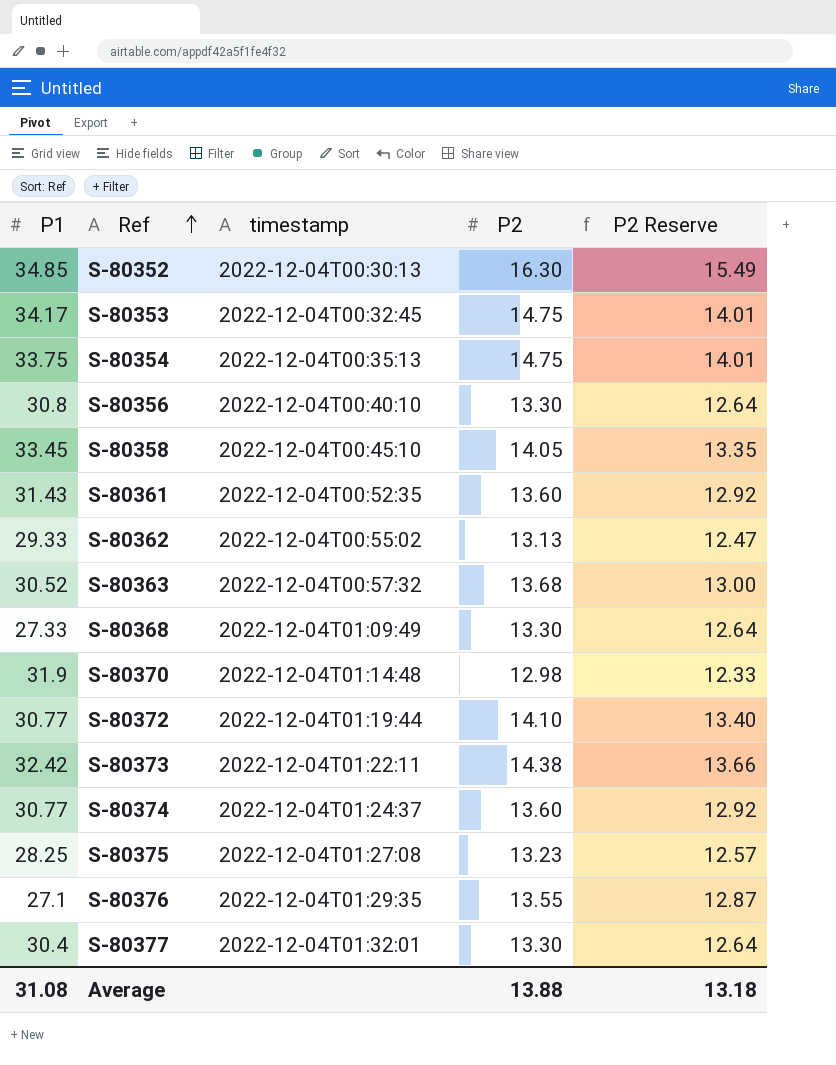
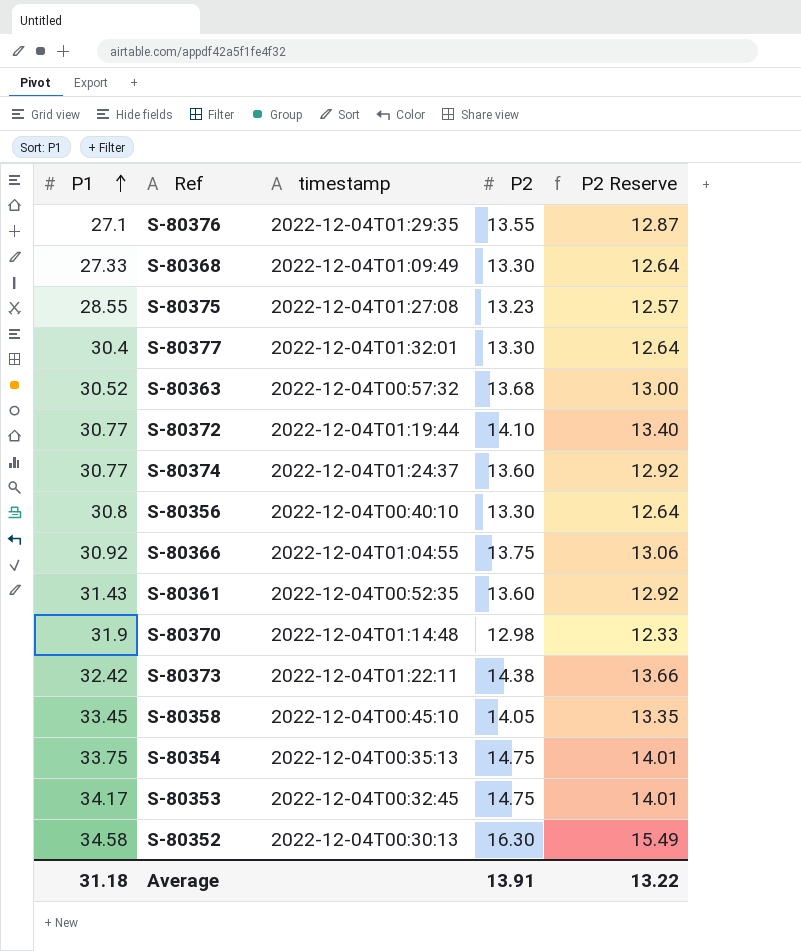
row order: Ref ascending -> P1 ascending
row S-80362: 29.33 | 2022-12-04T00:55:02 | 13.13 | 12.47 -> none
S-80375 | P1: 28.25 -> 28.55
row S-80366: none -> 30.92 | 2022-12-04T01:04:55 | 13.75 | 13.06
S-80352 | P1: 34.85 -> 34.58
Average | P1: 31.08 -> 31.18
Average | P2: 13.88 -> 13.91
Average | P2 Reserve: 13.18 -> 13.22

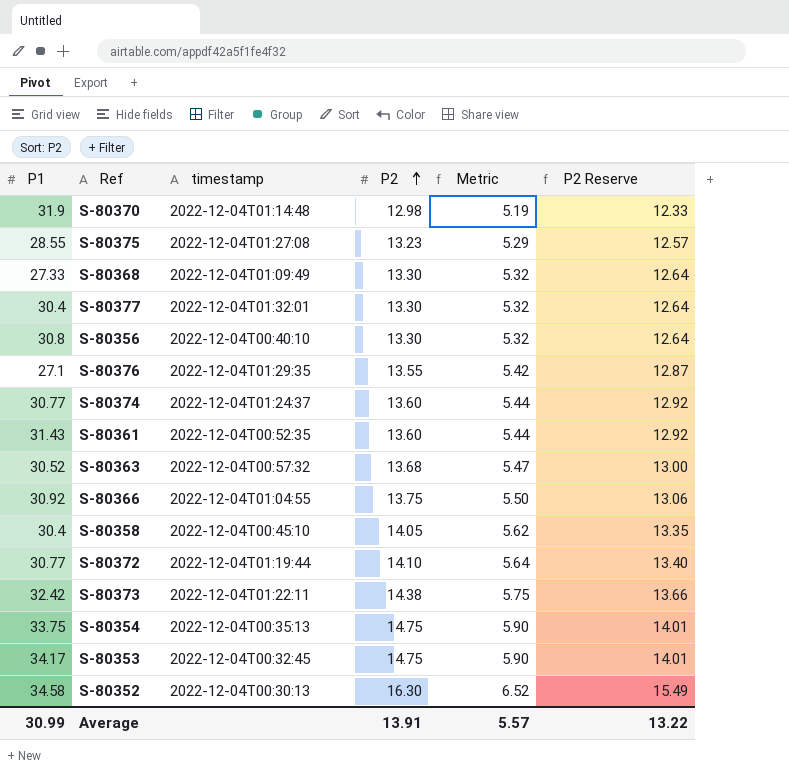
row order: P1 ascending -> P2 ascending
column Metric | formula: none -> [P2] * 0.4
S-80358 | P1: 33.45 -> 30.4
Average | P1: 31.18 -> 30.99

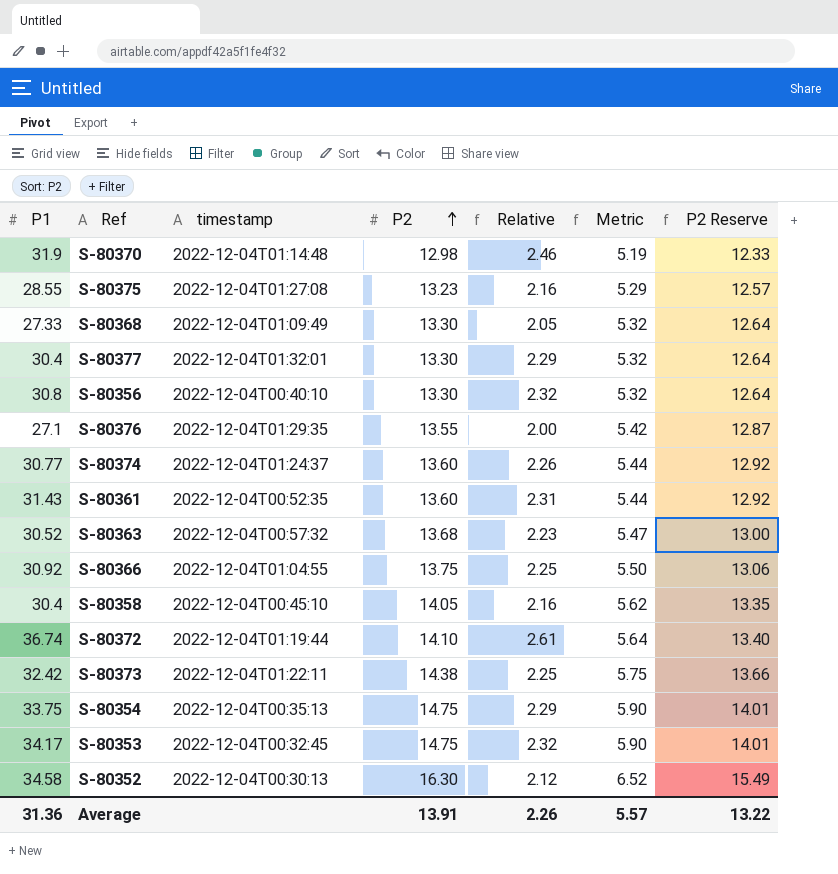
column Relative | formula: none -> [P1] / [P2]
S-80372 | P1: 30.77 -> 36.74
Average | P1: 30.99 -> 31.36

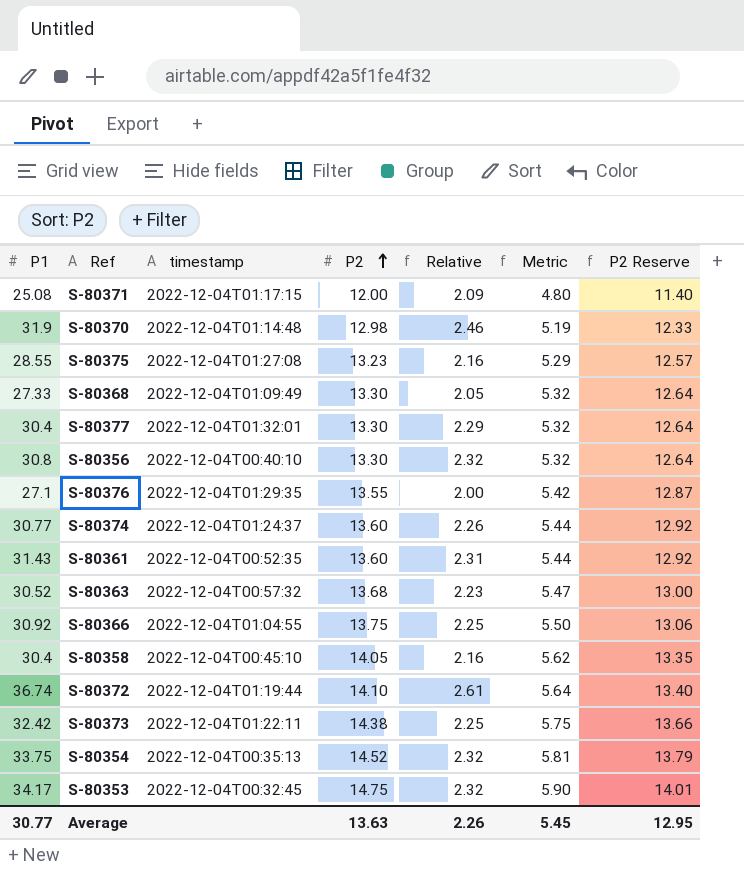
row S-80352: 34.58 | 2022-12-04T00:30:13 | 16.30 | 2.12 | 6.52 | 15.49 -> none
row S-80371: none -> 25.08 | 2022-12-04T01:17:15 | 12.00 | 2.09 | 4.80 | 11.40
S-80354 | P2: 14.75 -> 14.52
S-80354 | Relative: 2.29 -> 2.32
S-80354 | Metric: 5.90 -> 5.81
S-80354 | P2 Reserve: 14.01 -> 13.79
Average | P1: 31.36 -> 30.77
Average | P2: 13.91 -> 13.63
Average | Metric: 5.57 -> 5.45
Average | P2 Reserve: 13.22 -> 12.95

